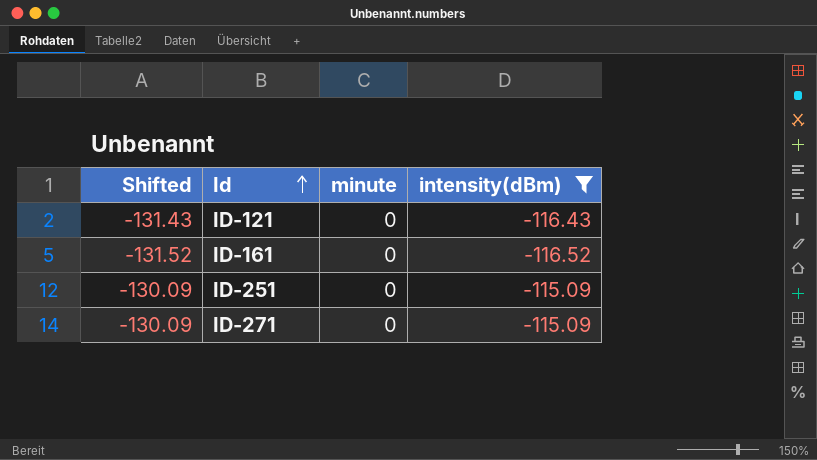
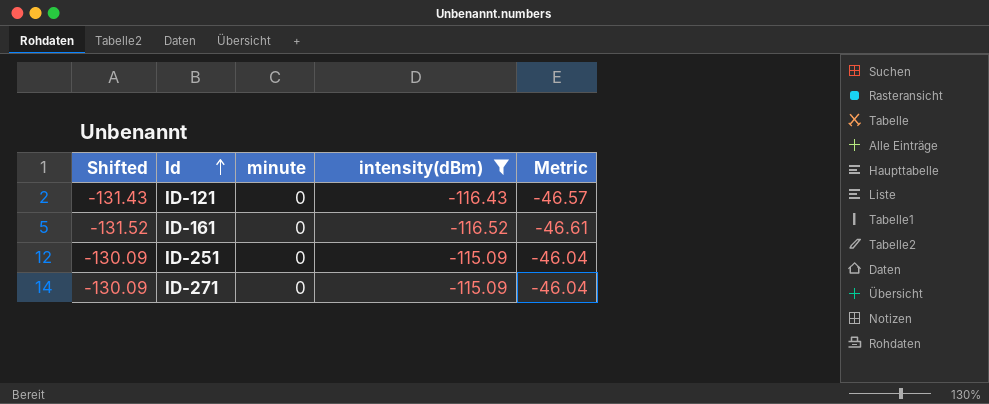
column Metric | formula: none -> [intensity(dBm)] * 0.4

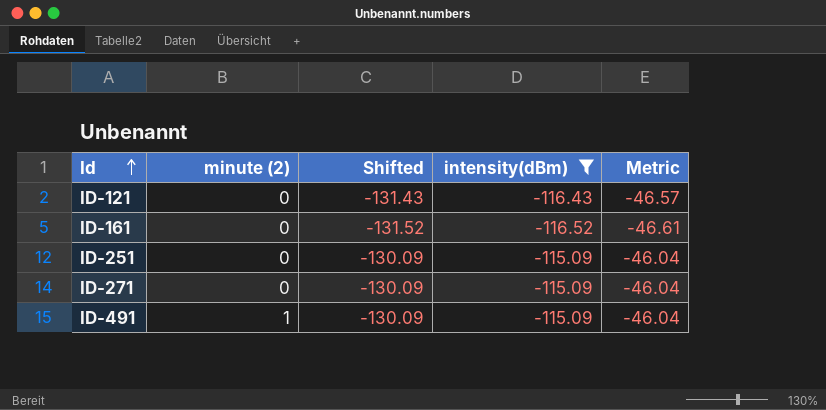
column name: minute -> minute (2)
column Shifted | position: 1 -> 3
row ID-491: none -> 1 | -130.09 | -115.09 | -46.04

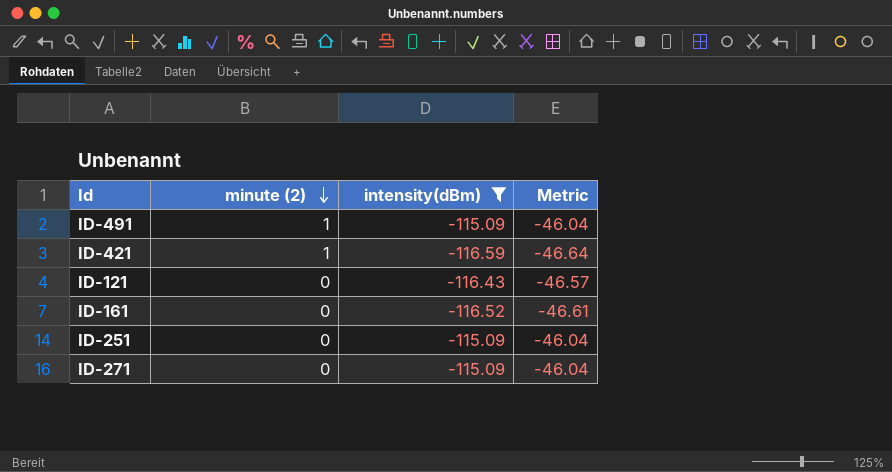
row order: Id ascending -> minute (2) descending
column Shifted | formula: [intensity(dBm)] - 15 -> none
row ID-421: none -> 1 | -116.59 | -46.64

